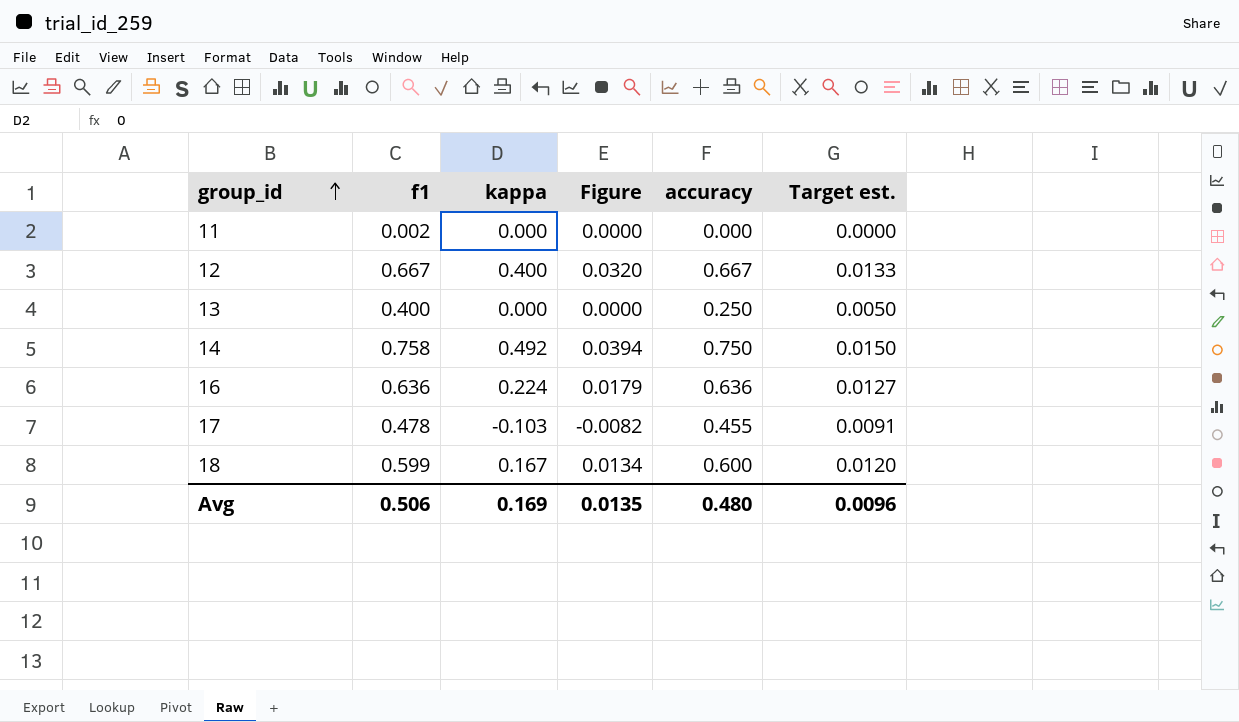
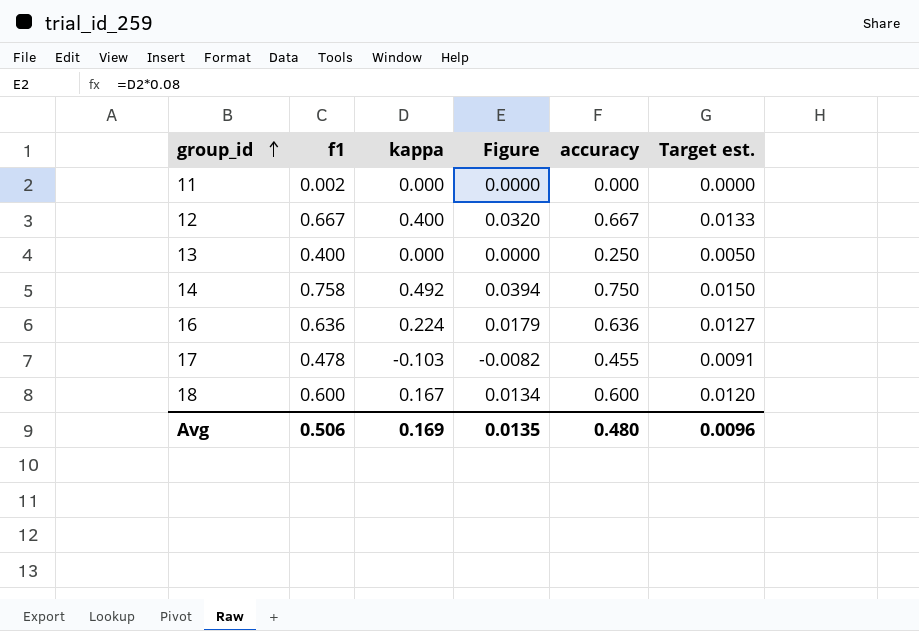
18 | f1: 0.599 -> 0.600

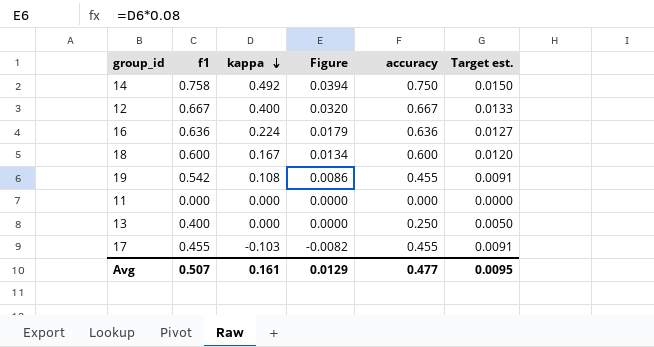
row order: group_id ascending -> kappa descending
row 19: none -> 0.542 | 0.108 | 0.0086 | 0.455 | 0.0091
11 | f1: 0.002 -> 0.000
17 | f1: 0.478 -> 0.455
Avg | f1: 0.506 -> 0.507
Avg | kappa: 0.169 -> 0.161
Avg | Figure: 0.0135 -> 0.0129
Avg | accuracy: 0.480 -> 0.477
Avg | Target est.: 0.0096 -> 0.0095

